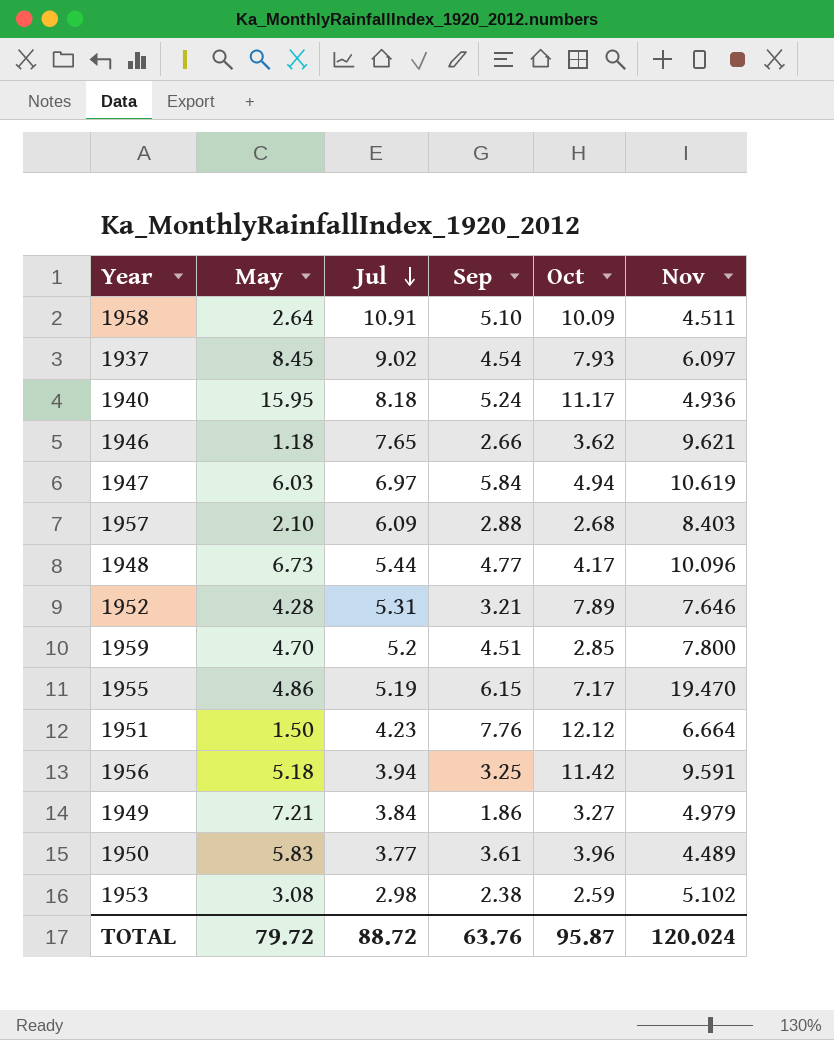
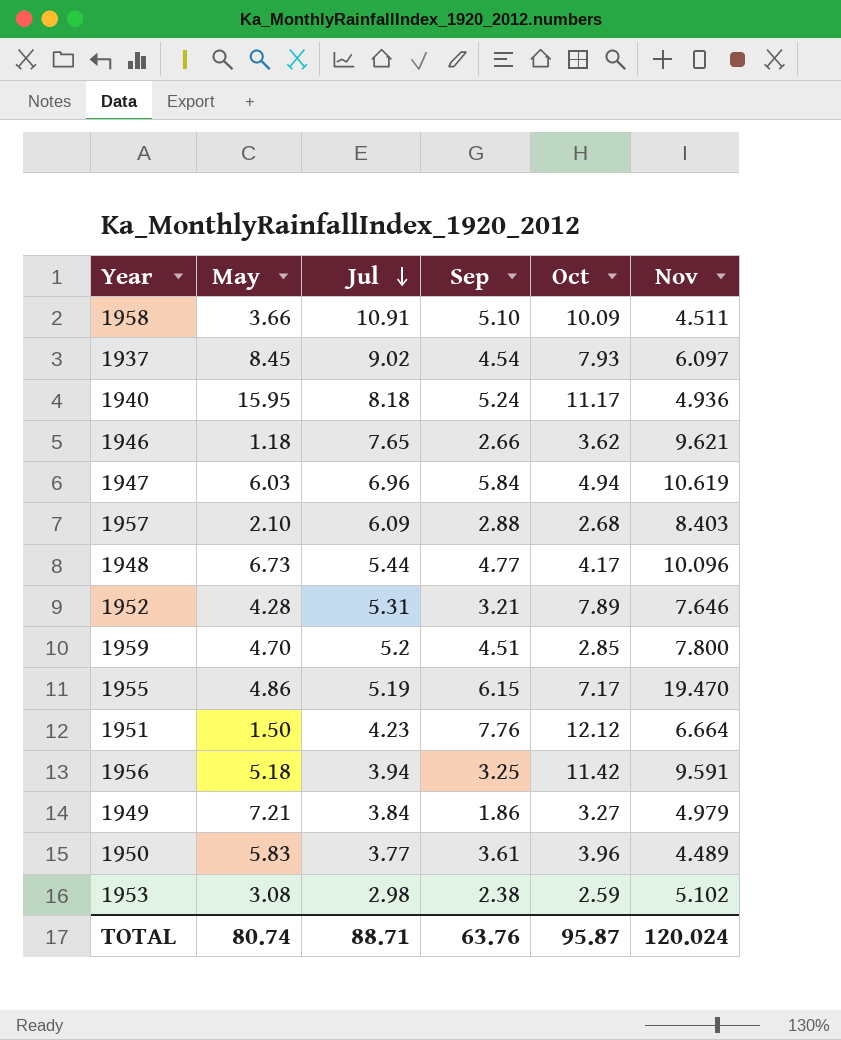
1958 | May: 2.64 -> 3.66
1947 | Jul: 6.97 -> 6.96
TOTAL | May: 79.72 -> 80.74
TOTAL | Jul: 88.72 -> 88.71

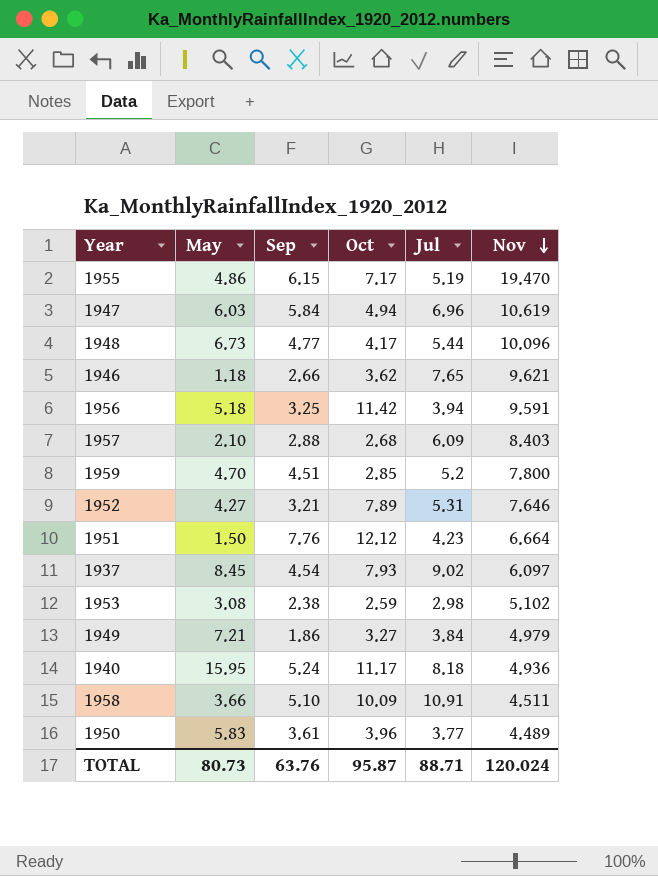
row order: Jul descending -> Nov descending
column Jul | position: 3 -> 5
1952 | May: 4.28 -> 4.27
TOTAL | May: 80.74 -> 80.73

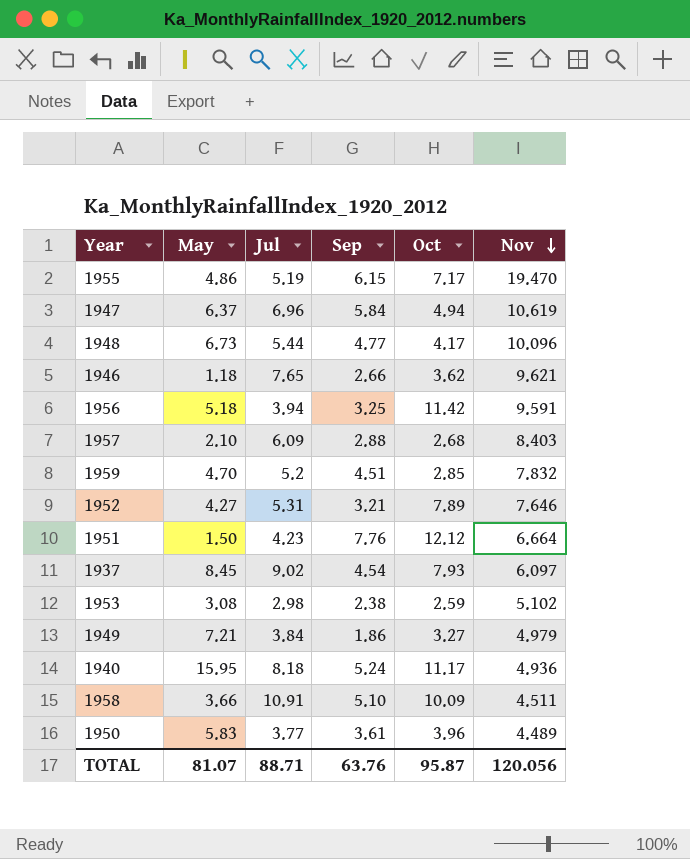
column Jul | position: 5 -> 3
1947 | May: 6.03 -> 6.37
1959 | Nov: 7.800 -> 7.832
TOTAL | May: 80.73 -> 81.07
TOTAL | Nov: 120.024 -> 120.056

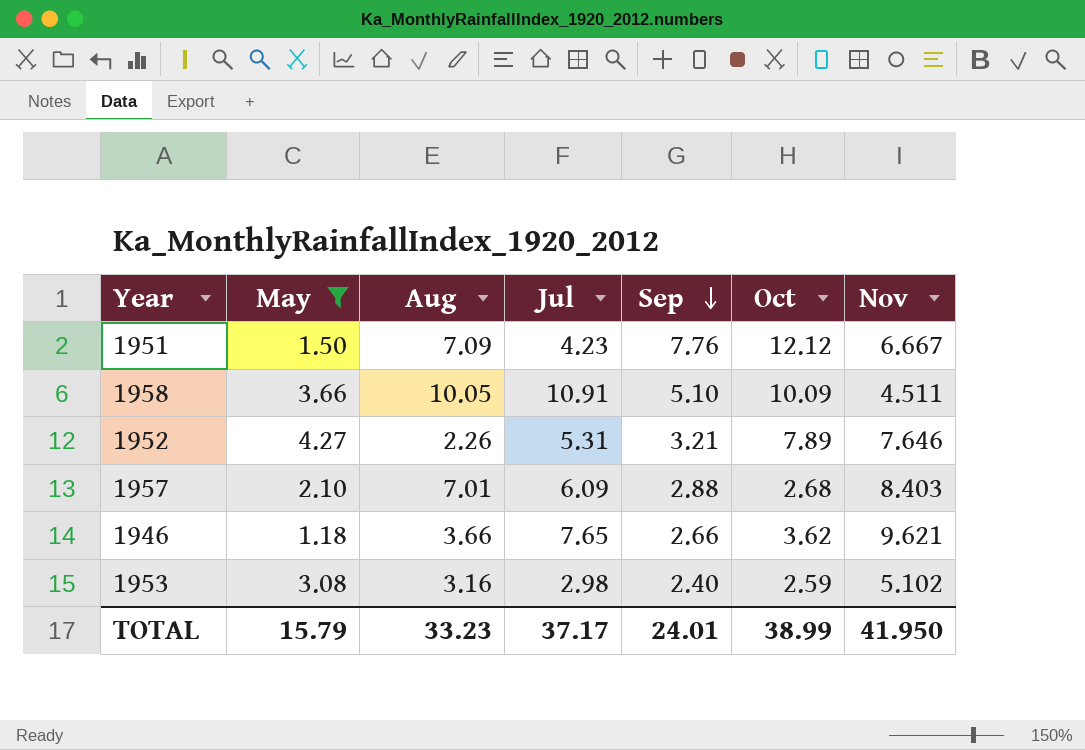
filter: none -> May <= 4.27
row order: Nov descending -> Sep descending
column Aug | position: none -> 3
1951 | Nov: 6.664 -> 6.667
1953 | Sep: 2.38 -> 2.40
TOTAL | May: 81.07 -> 15.79
TOTAL | Jul: 88.71 -> 37.17
TOTAL | Sep: 63.76 -> 24.01
TOTAL | Oct: 95.87 -> 38.99
TOTAL | Nov: 120.056 -> 41.950

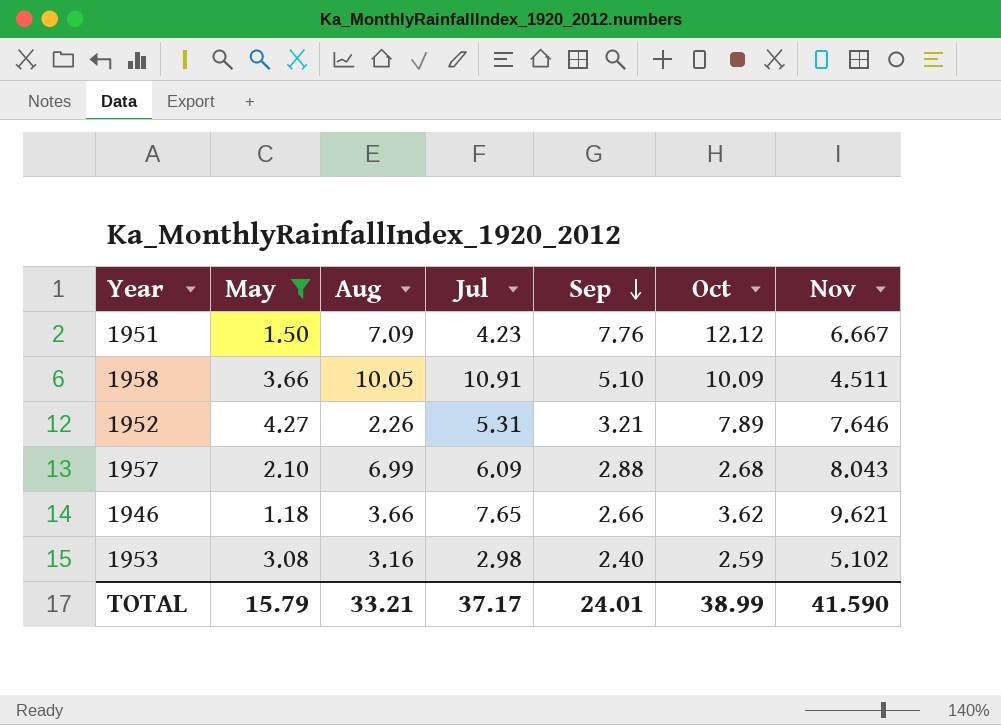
1957 | Aug: 7.01 -> 6.99
1957 | Nov: 8.403 -> 8.043
TOTAL | Aug: 33.23 -> 33.21
TOTAL | Nov: 41.950 -> 41.590

